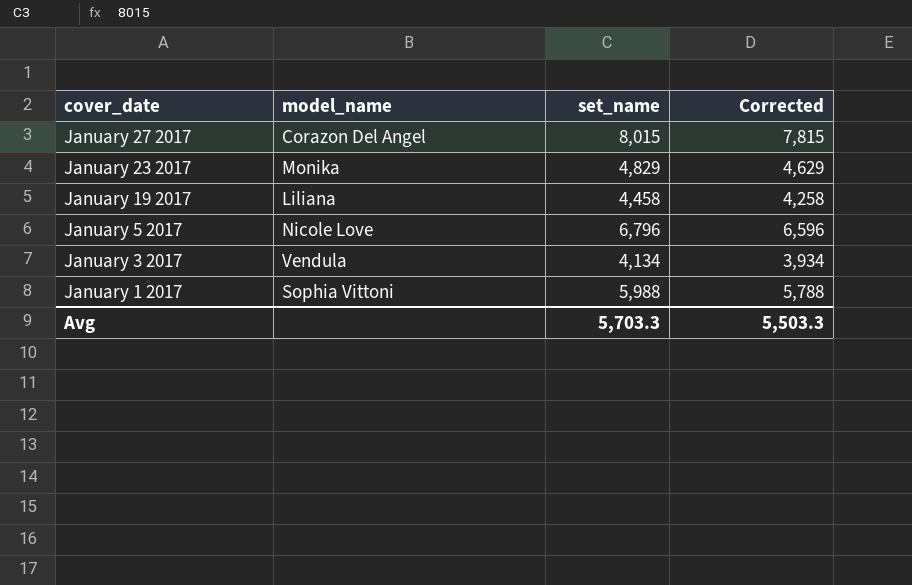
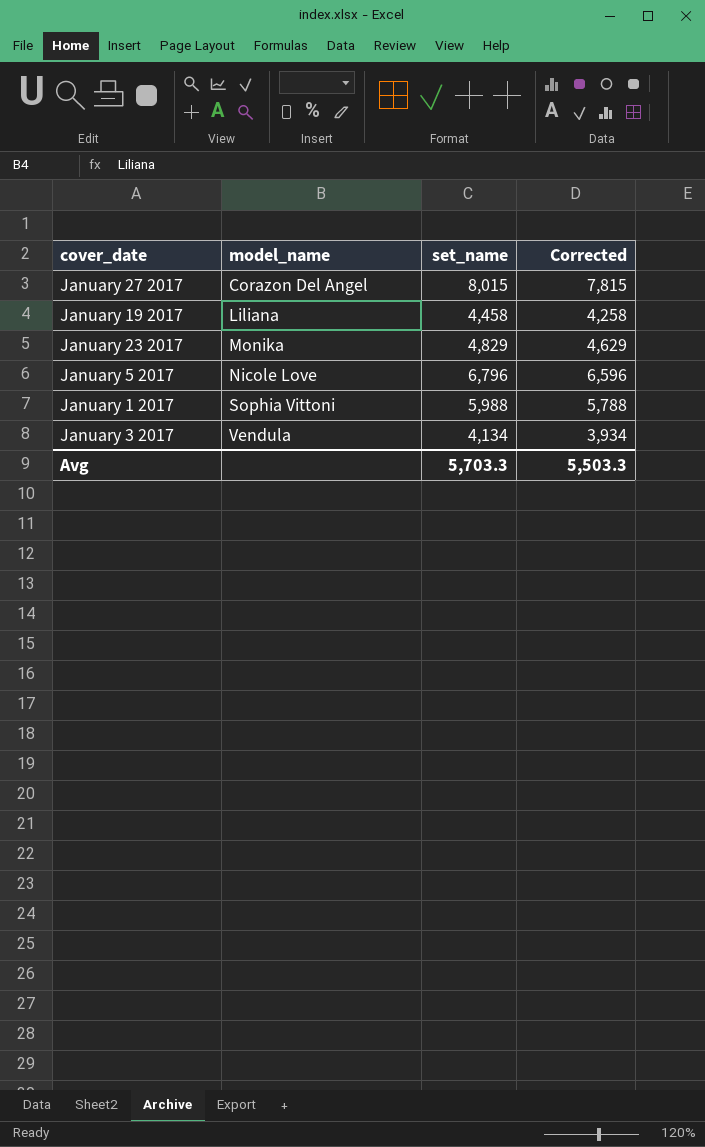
row order: cover_date descending -> model_name ascending

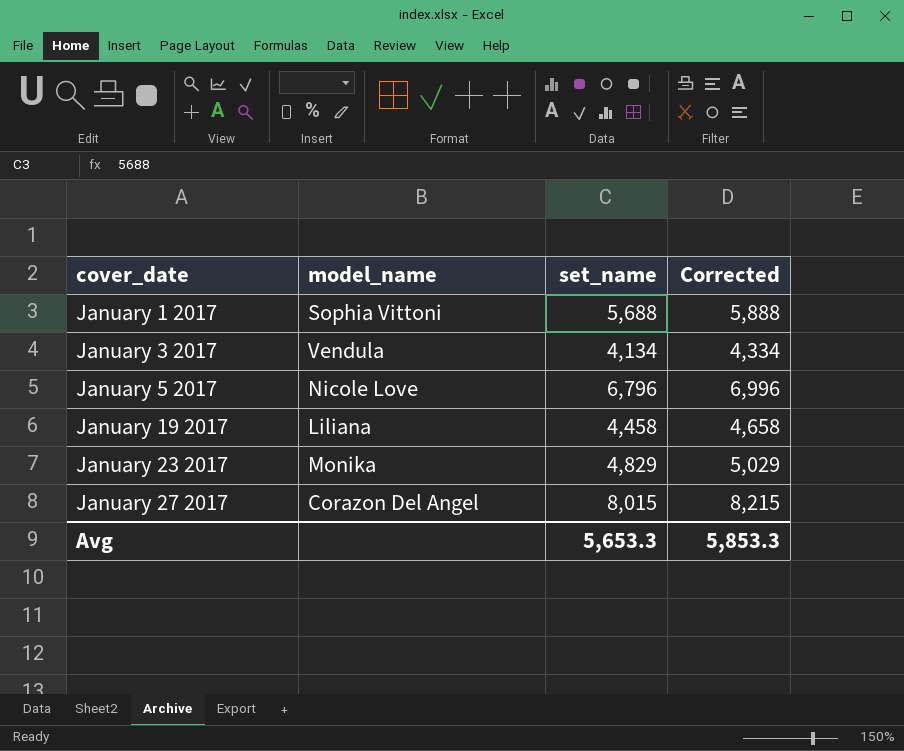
row order: model_name ascending -> cover_date ascending
column Corrected | formula: [set_name] - 200 -> [set_name] + 200
January 1 2017 | set_name: 5,988 -> 5,688
Avg | set_name: 5,703.3 -> 5,653.3
Avg | Corrected: 5,503.3 -> 5,853.3

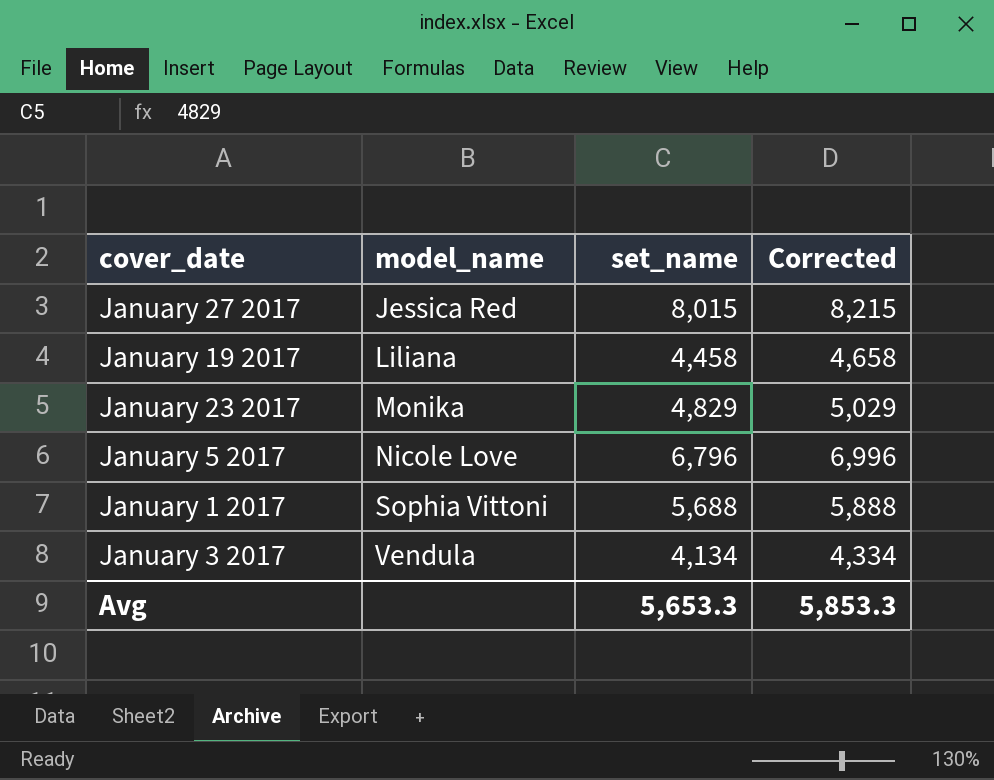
row order: cover_date ascending -> model_name ascending
January 27 2017 | model_name: Corazon Del Angel -> Jessica Red

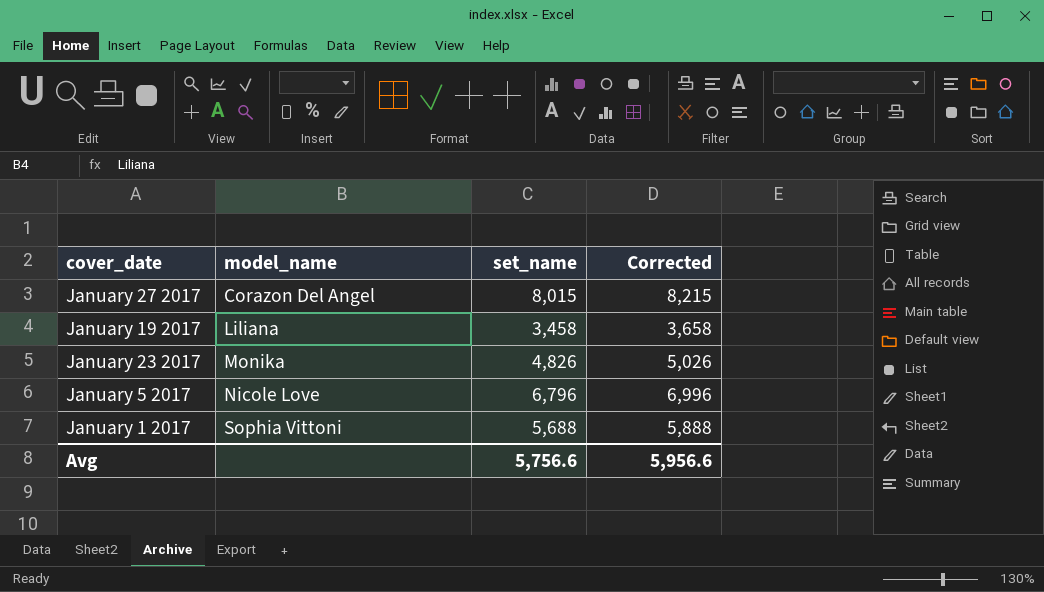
row January 3 2017: Vendula | 4,134 | 4,334 -> none
January 27 2017 | model_name: Jessica Red -> Corazon Del Angel
January 19 2017 | set_name: 4,458 -> 3,458
January 19 2017 | Corrected: 4,658 -> 3,658
January 23 2017 | set_name: 4,829 -> 4,826
January 23 2017 | Corrected: 5,029 -> 5,026
Avg | set_name: 5,653.3 -> 5,756.6
Avg | Corrected: 5,853.3 -> 5,956.6

